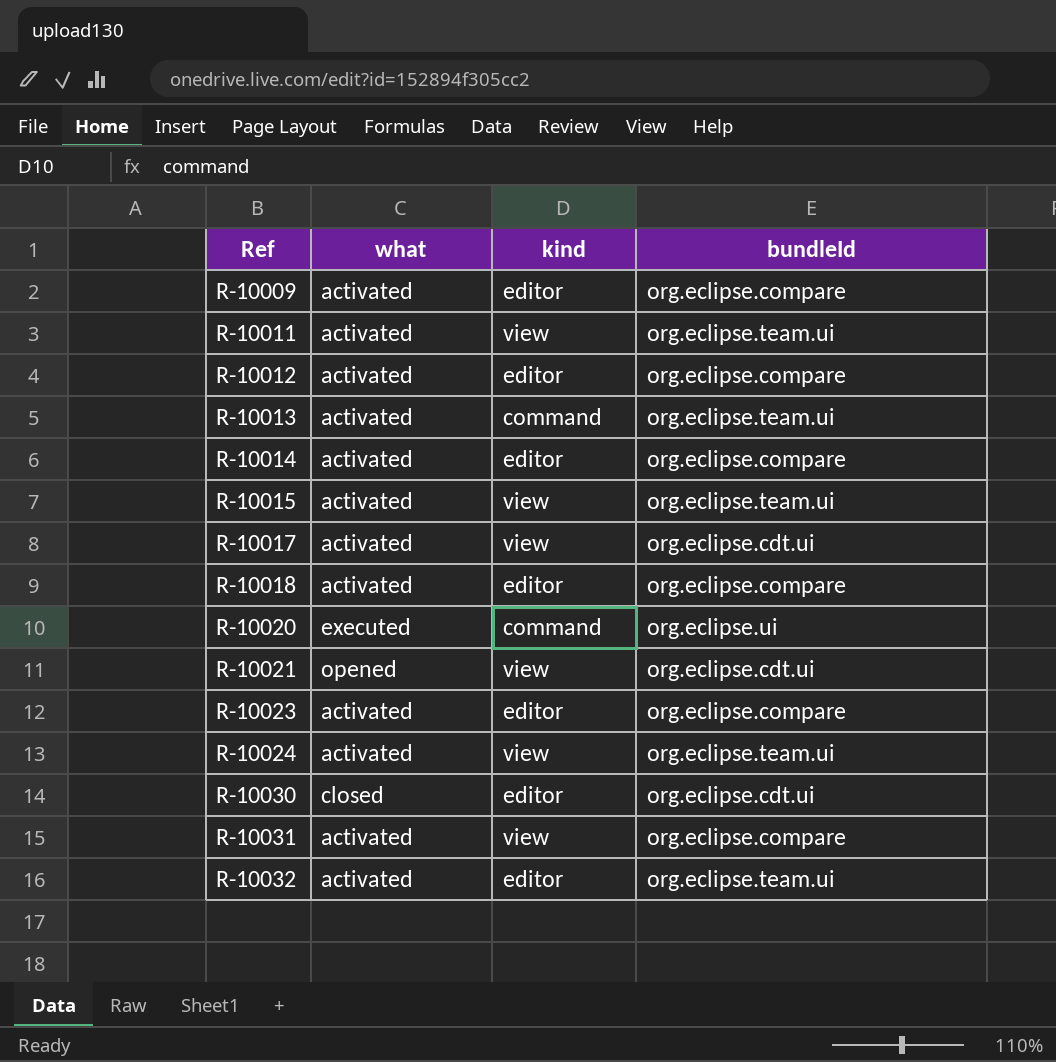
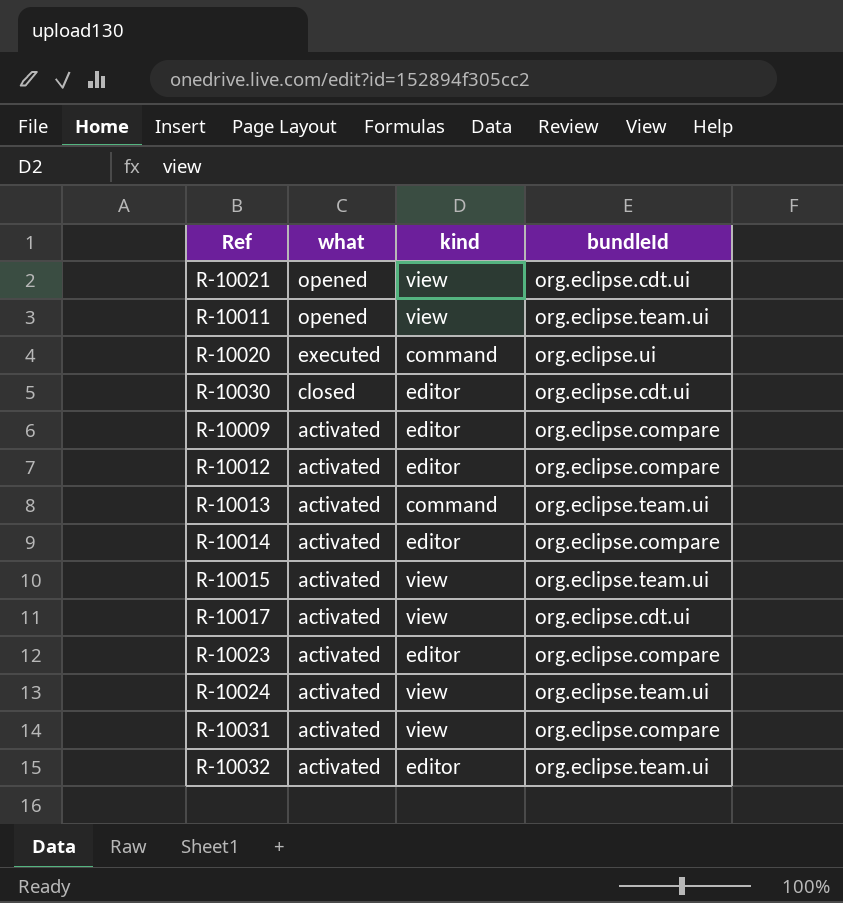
row order: Ref ascending -> what descending
row R-10018: activated | editor | org.eclipse.compare -> none
R-10011 | what: activated -> opened

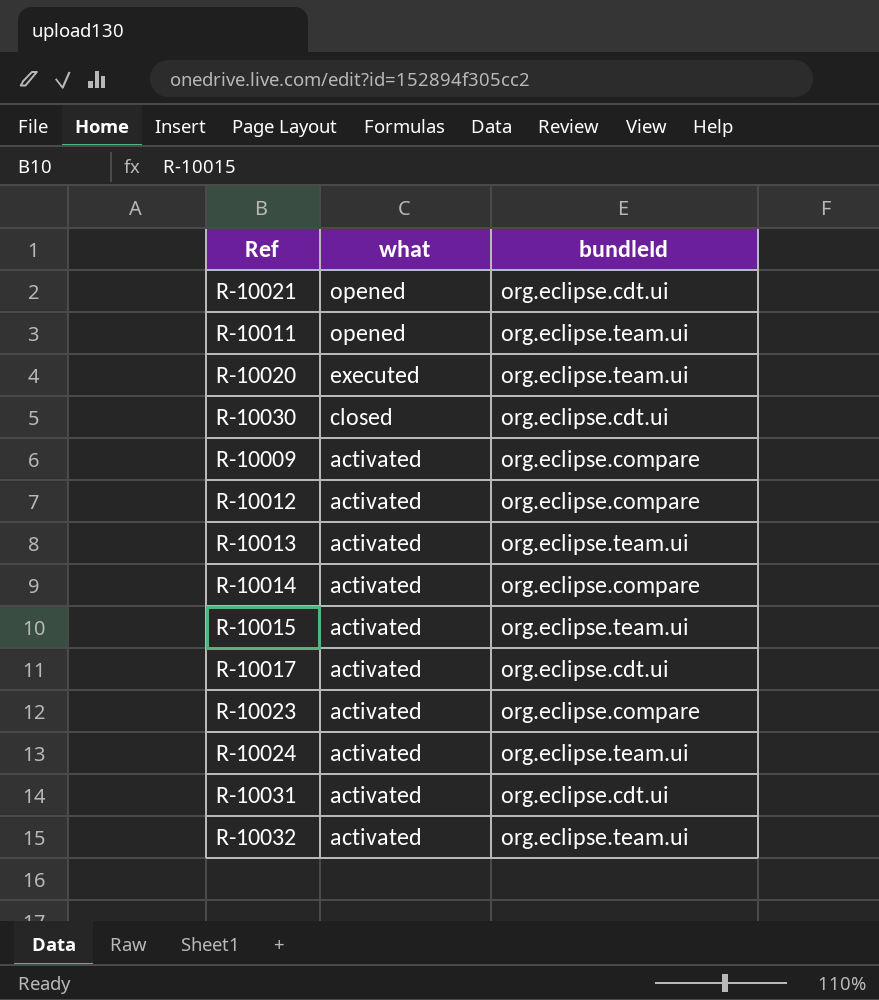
column kind | position: 3 -> none
R-10020 | bundleId: org.eclipse.ui -> org.eclipse.team.ui
R-10031 | bundleId: org.eclipse.compare -> org.eclipse.cdt.ui

